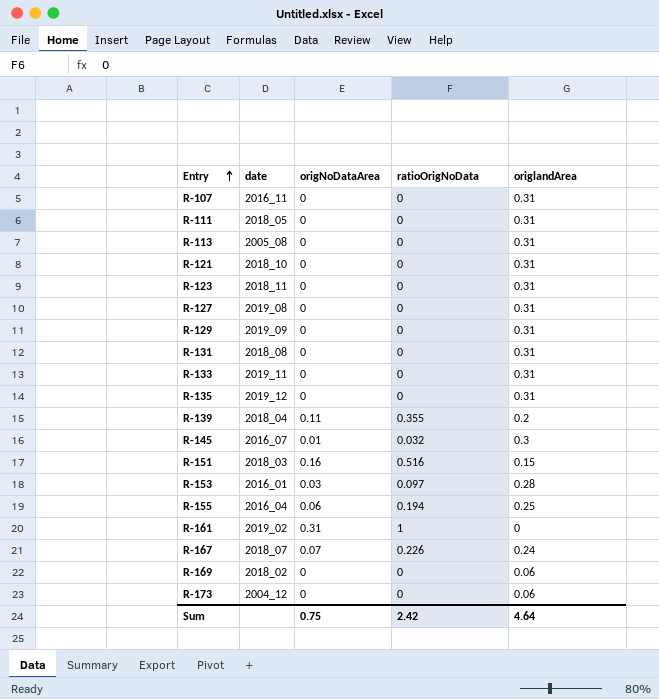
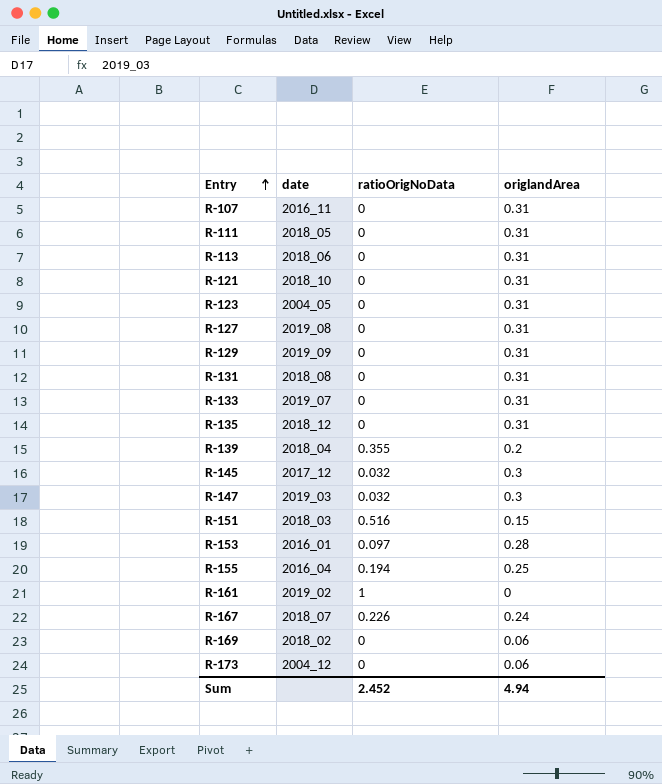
column origNoDataArea | position: 3 -> none
R-113 | date: 2005_08 -> 2018_06
R-123 | date: 2018_11 -> 2004_05
R-133 | date: 2019_11 -> 2019_07
R-135 | date: 2019_12 -> 2018_12
R-145 | date: 2016_07 -> 2017_12
row R-147: none -> 2019_03 | 0.032 | 0.3
Sum | ratioOrigNoData: 2.42 -> 2.452
Sum | origlandArea: 4.64 -> 4.94

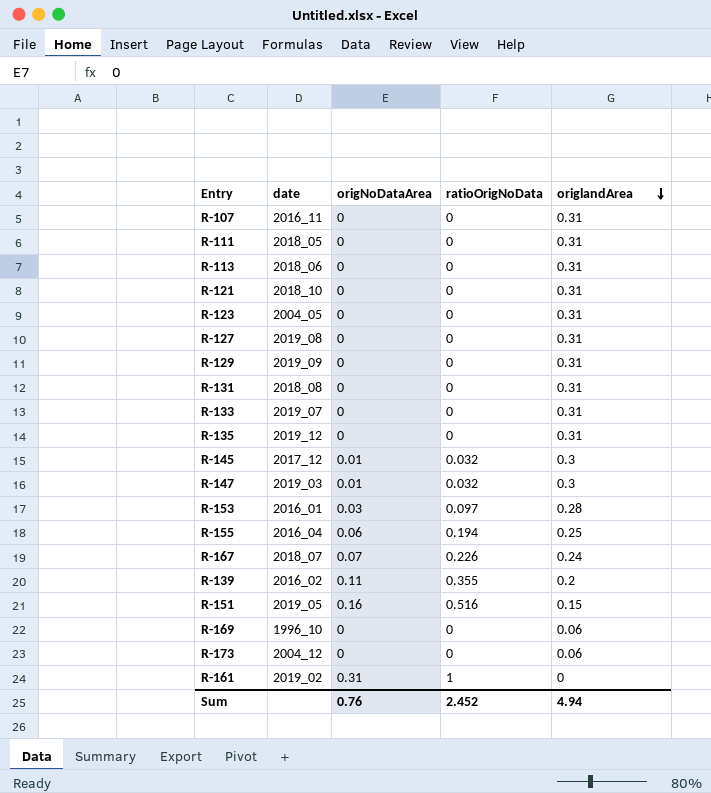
row order: Entry ascending -> origlandArea descending
column origNoDataArea | position: none -> 3
R-135 | date: 2018_12 -> 2019_12
R-139 | date: 2018_04 -> 2016_02
R-151 | date: 2018_03 -> 2019_05
R-169 | date: 2018_02 -> 1996_10

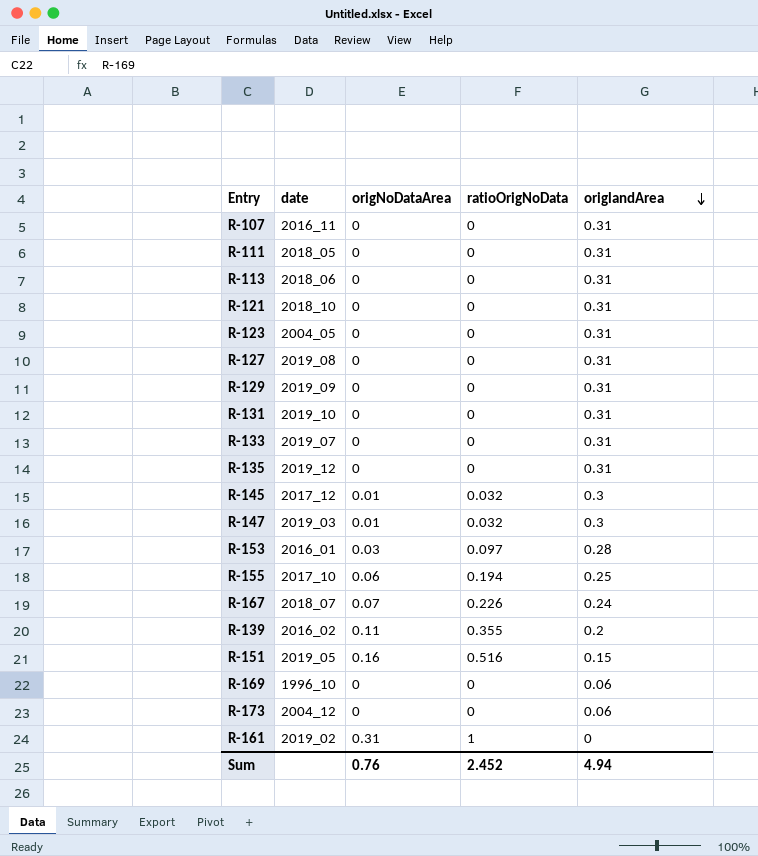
R-131 | date: 2018_08 -> 2019_10
R-155 | date: 2016_04 -> 2017_10

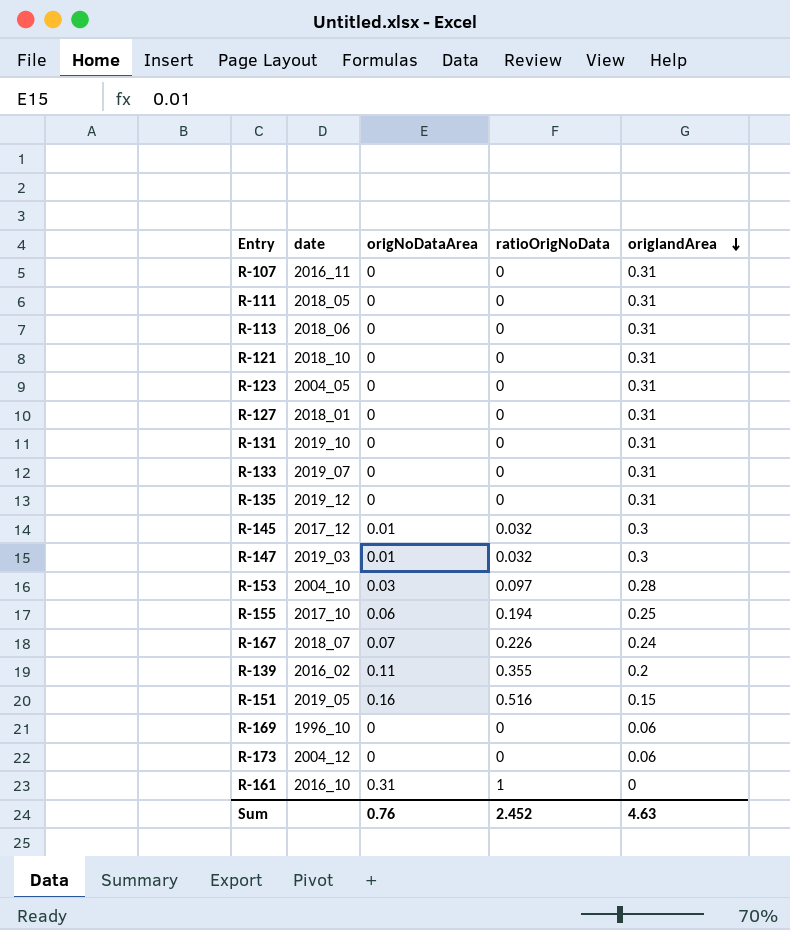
row R-129: 2019_09 | 0 | 0 | 0.31 -> none
R-127 | date: 2019_08 -> 2018_01
R-153 | date: 2016_01 -> 2004_10
R-161 | date: 2019_02 -> 2016_10
Sum | origlandArea: 4.94 -> 4.63

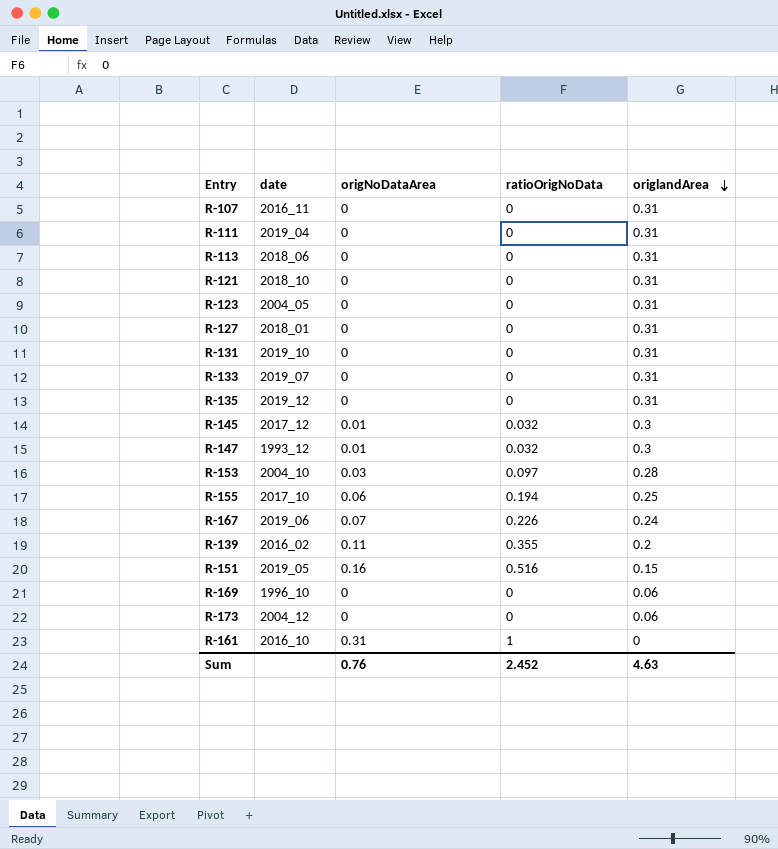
R-111 | date: 2018_05 -> 2019_04
R-147 | date: 2019_03 -> 1993_12
R-167 | date: 2018_07 -> 2019_06

